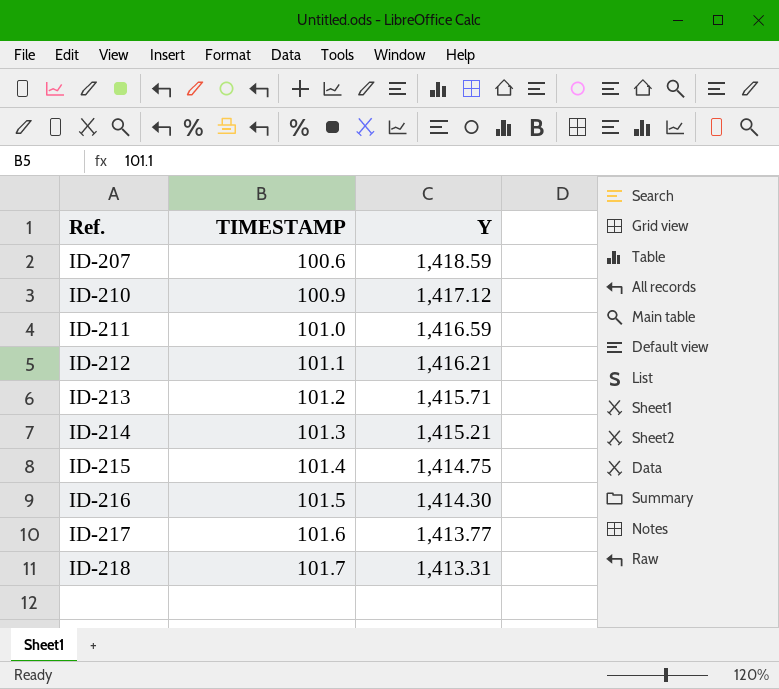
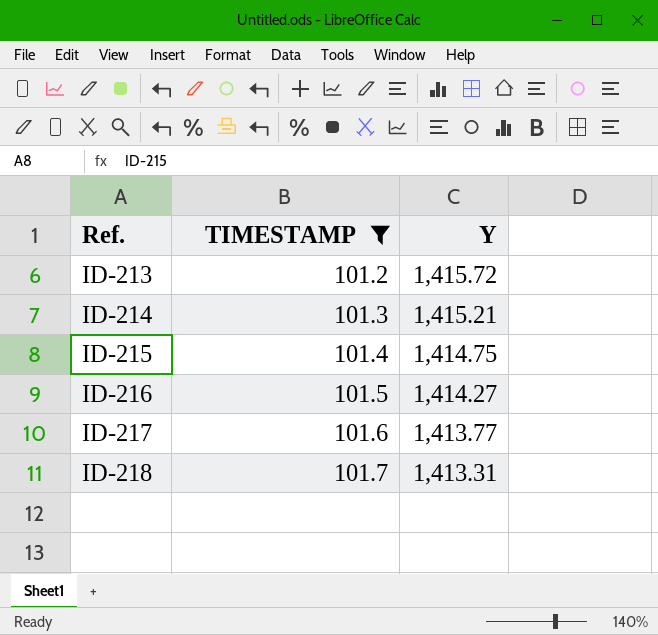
filter: none -> TIMESTAMP >= 101.2
ID-213 | Y: 1,415.71 -> 1,415.72
ID-216 | Y: 1,414.30 -> 1,414.27

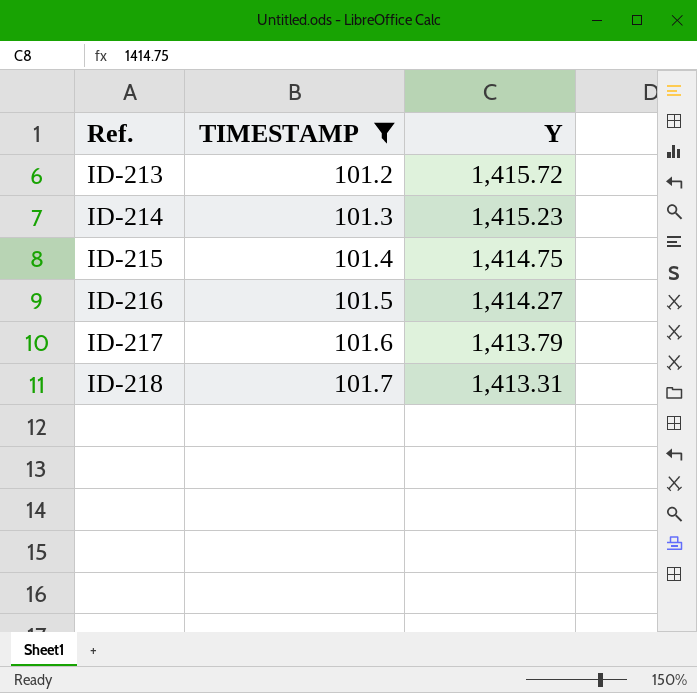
ID-214 | Y: 1,415.21 -> 1,415.23
ID-217 | Y: 1,413.77 -> 1,413.79

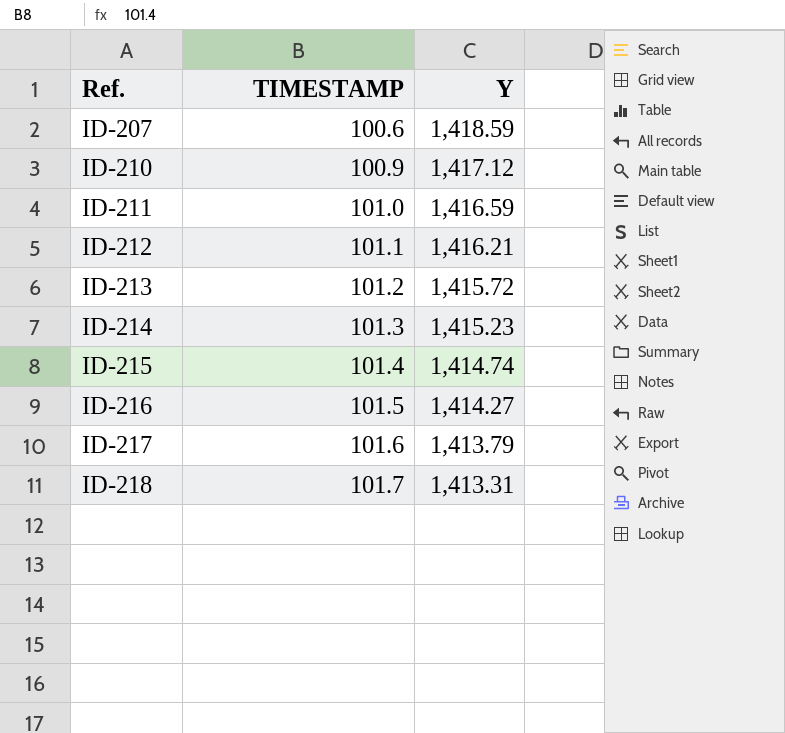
filter: TIMESTAMP >= 101.2 -> none
ID-215 | Y: 1,414.75 -> 1,414.74

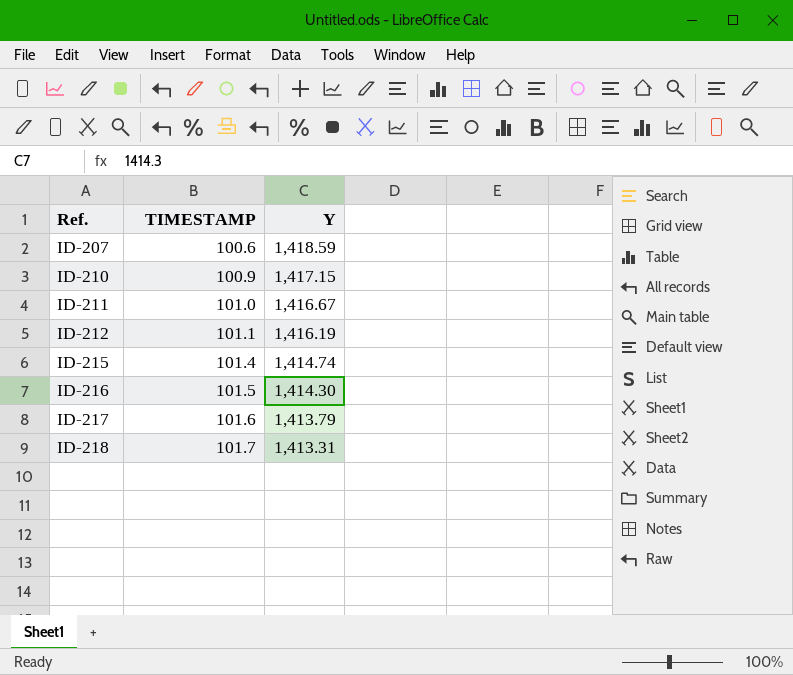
row ID-213: 101.2 | 1,415.72 -> none
row ID-214: 101.3 | 1,415.23 -> none
ID-210 | Y: 1,417.12 -> 1,417.15
ID-211 | Y: 1,416.59 -> 1,416.67
ID-212 | Y: 1,416.21 -> 1,416.19
ID-216 | Y: 1,414.27 -> 1,414.30

